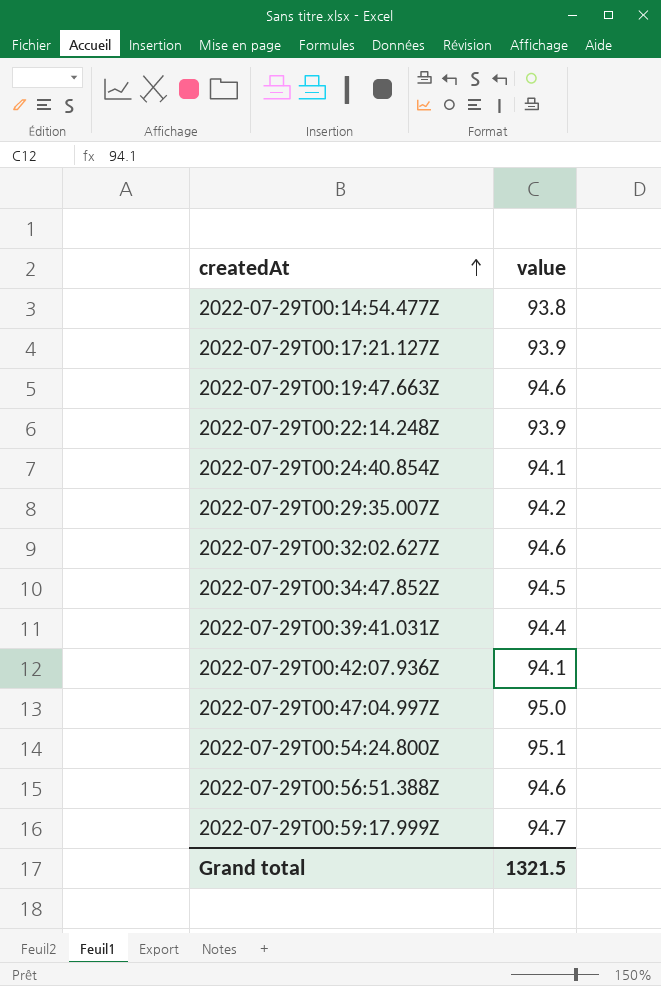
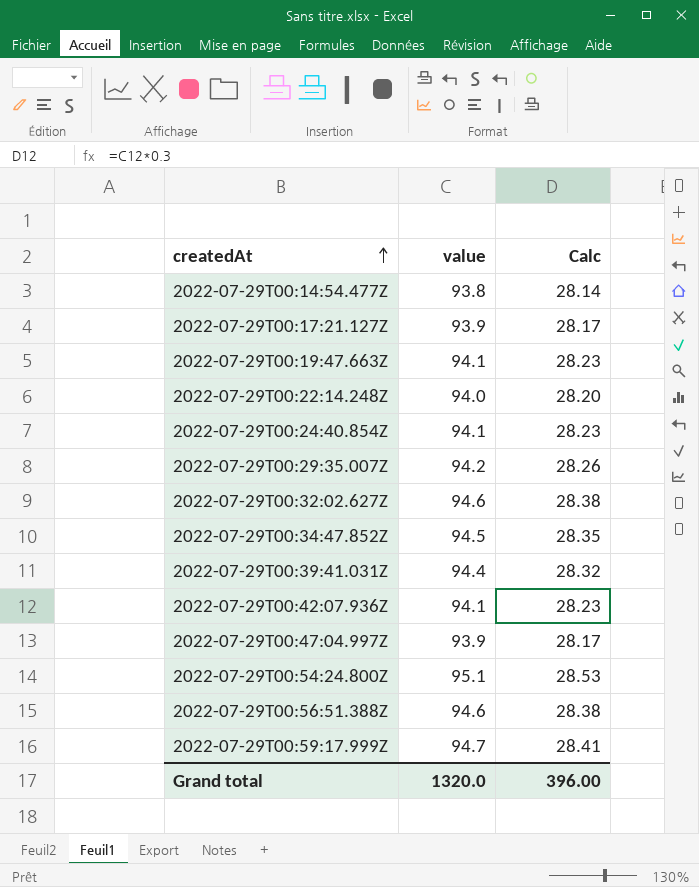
column Calc | formula: none -> [value] * 0.3
2022-07-29T00:19:47.663Z | value: 94.6 -> 94.1
2022-07-29T00:22:14.248Z | value: 93.9 -> 94.0
2022-07-29T00:47:04.997Z | value: 95.0 -> 93.9
Grand total | value: 1321.5 -> 1320.0

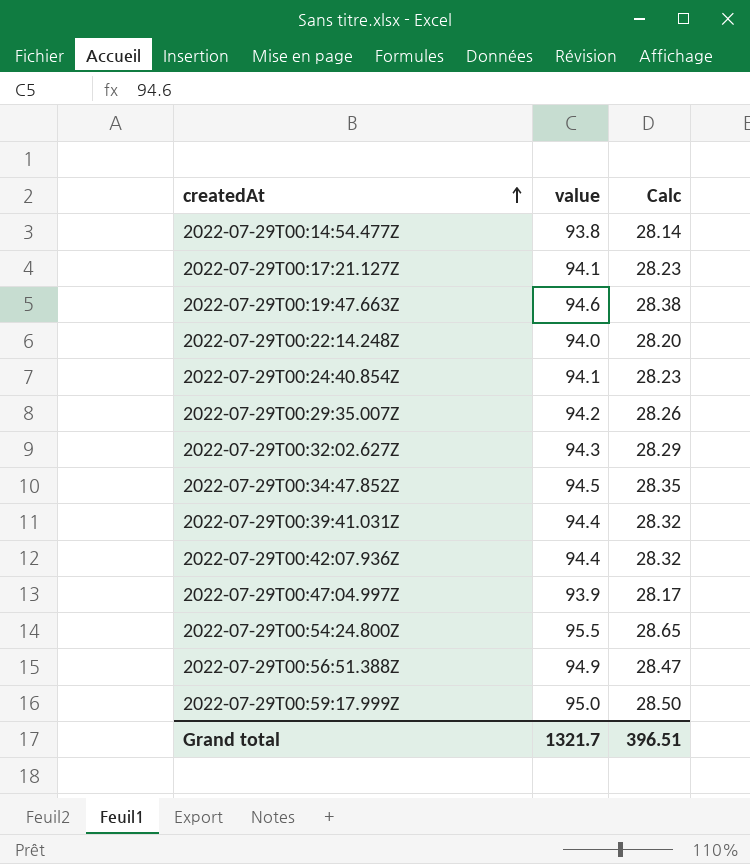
2022-07-29T00:17:21.127Z | value: 93.9 -> 94.1
2022-07-29T00:17:21.127Z | Calc: 28.17 -> 28.23
2022-07-29T00:19:47.663Z | value: 94.1 -> 94.6
2022-07-29T00:19:47.663Z | Calc: 28.23 -> 28.38
2022-07-29T00:32:02.627Z | value: 94.6 -> 94.3
2022-07-29T00:32:02.627Z | Calc: 28.38 -> 28.29
2022-07-29T00:42:07.936Z | value: 94.1 -> 94.4
2022-07-29T00:42:07.936Z | Calc: 28.23 -> 28.32
2022-07-29T00:54:24.800Z | value: 95.1 -> 95.5
2022-07-29T00:54:24.800Z | Calc: 28.53 -> 28.65
2022-07-29T00:56:51.388Z | value: 94.6 -> 94.9
2022-07-29T00:56:51.388Z | Calc: 28.38 -> 28.47
2022-07-29T00:59:17.999Z | value: 94.7 -> 95.0
2022-07-29T00:59:17.999Z | Calc: 28.41 -> 28.50
Grand total | value: 1320.0 -> 1321.7
Grand total | Calc: 396.00 -> 396.51

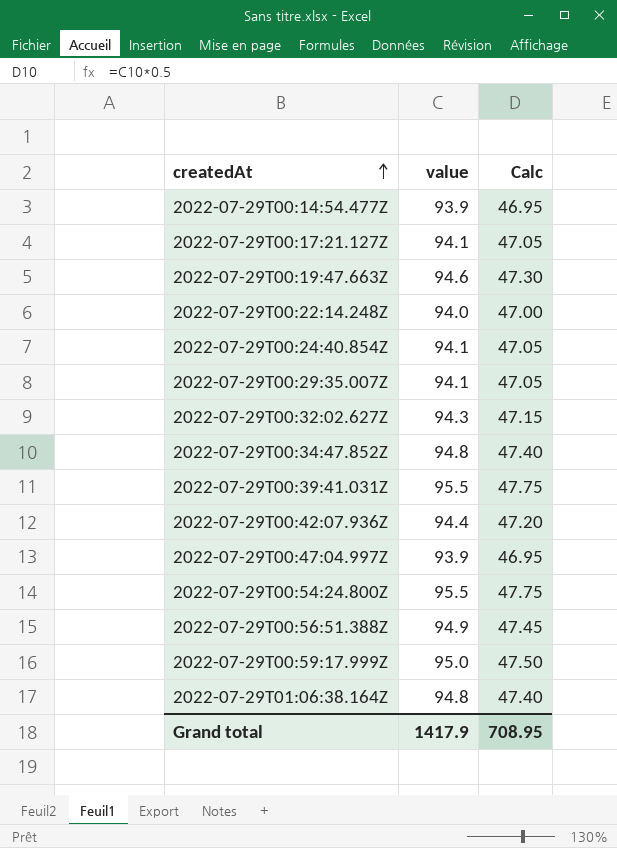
column Calc | formula: [value] * 0.3 -> [value] * 0.5
2022-07-29T00:14:54.477Z | value: 93.8 -> 93.9
2022-07-29T00:29:35.007Z | value: 94.2 -> 94.1
2022-07-29T00:34:47.852Z | value: 94.5 -> 94.8
2022-07-29T00:39:41.031Z | value: 94.4 -> 95.5
row 2022-07-29T01:06:38.164Z: none -> 94.8 | 47.40
Grand total | value: 1321.7 -> 1417.9
Grand total | Calc: 396.51 -> 708.95

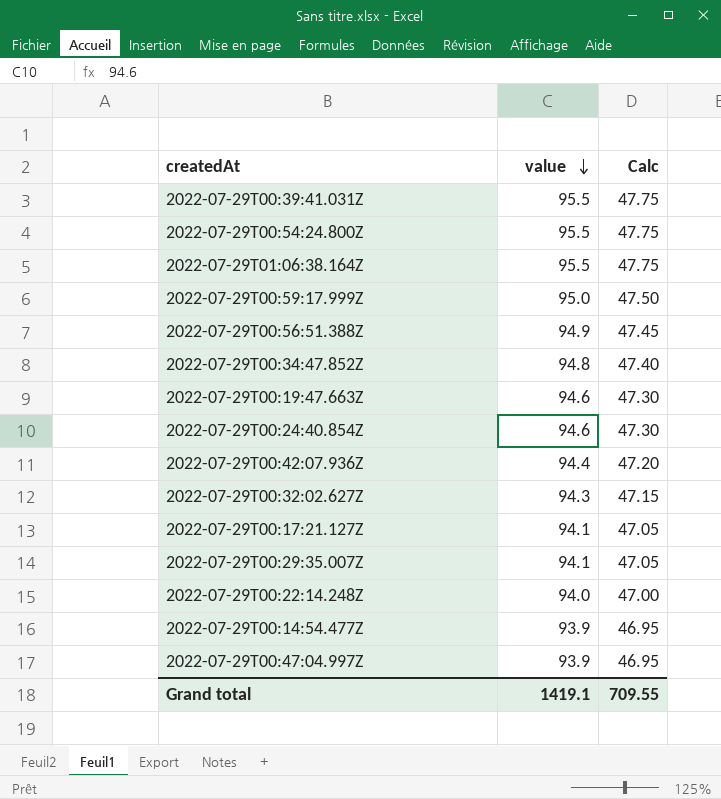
row order: createdAt ascending -> value descending
2022-07-29T01:06:38.164Z | value: 94.8 -> 95.5
2022-07-29T01:06:38.164Z | Calc: 47.40 -> 47.75
2022-07-29T00:24:40.854Z | value: 94.1 -> 94.6
2022-07-29T00:24:40.854Z | Calc: 47.05 -> 47.30
Grand total | value: 1417.9 -> 1419.1
Grand total | Calc: 708.95 -> 709.55

